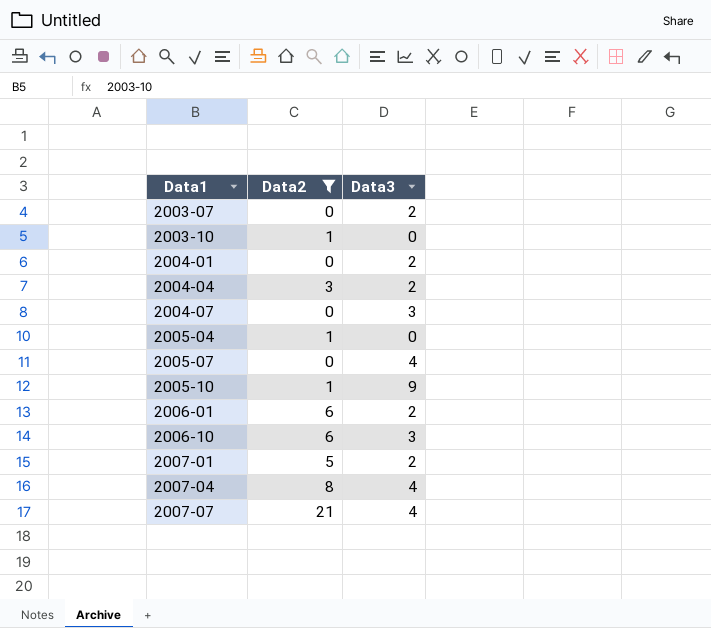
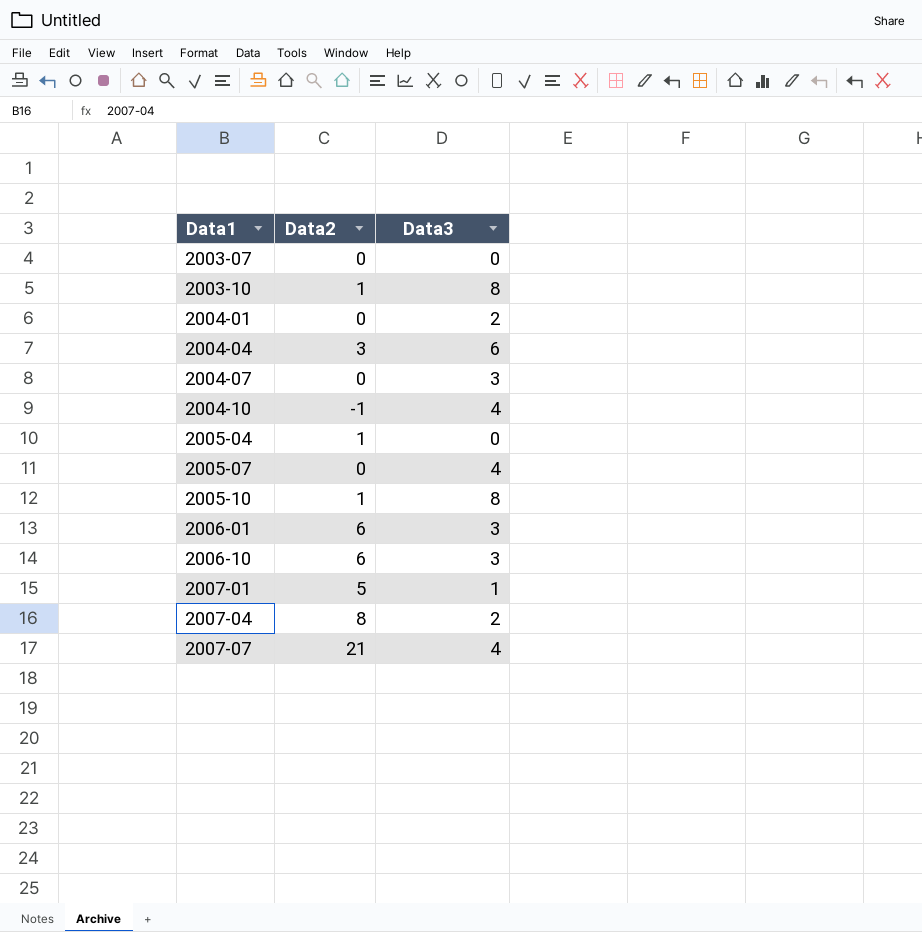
filter: Data2 != -1 -> none
2003-07 | Data3: 2 -> 0
2003-10 | Data3: 0 -> 8
2004-04 | Data3: 2 -> 6
2005-10 | Data3: 9 -> 8
2006-01 | Data3: 2 -> 3
2007-01 | Data3: 2 -> 1
2007-04 | Data3: 4 -> 2

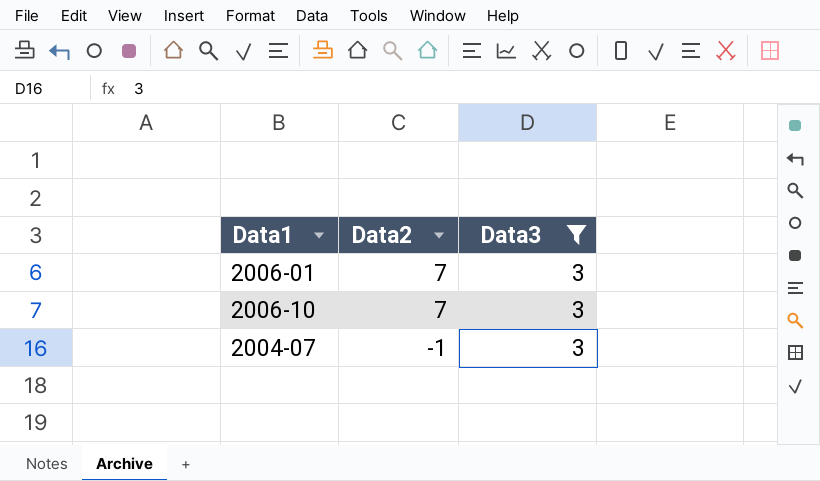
filter: none -> Data3 = 3
row order: Data1 ascending -> Data2 descending
2006-01 | Data2: 6 -> 7
2006-10 | Data2: 6 -> 7
2004-07 | Data2: 0 -> -1

